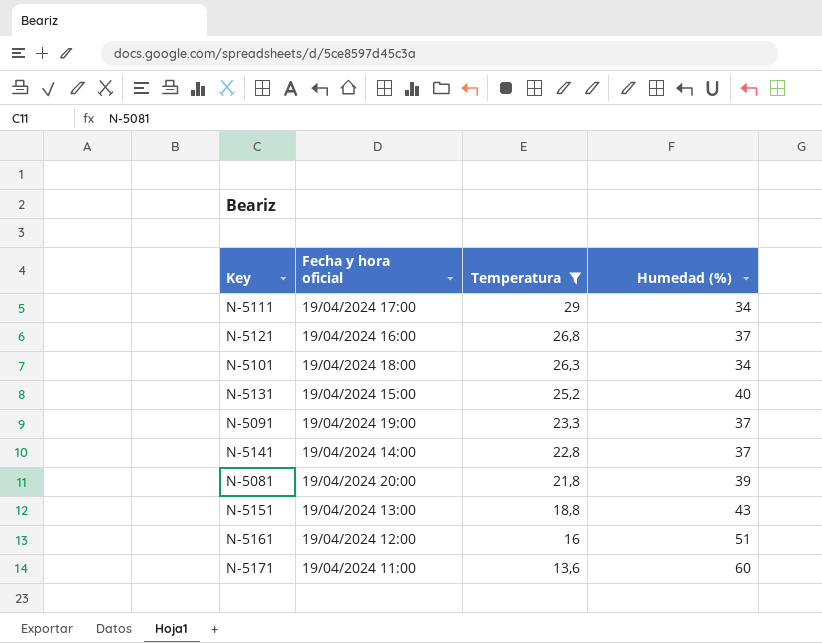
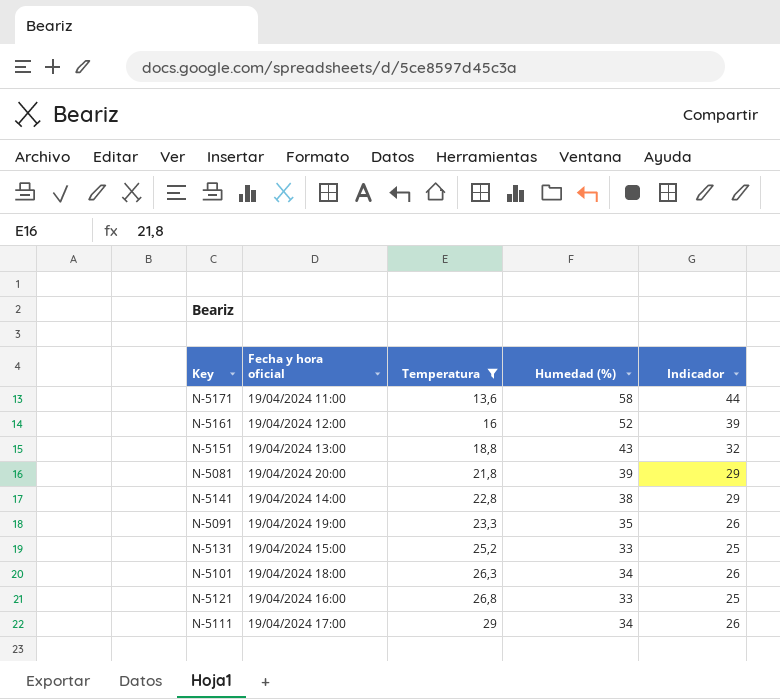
row order: Temperatura descending -> Temperatura ascending
column Indicador | formula: none -> [Humedad (%)] * 0,75
N-5171 | Humedad (%): 60 -> 58
N-5161 | Humedad (%): 51 -> 52
N-5141 | Humedad (%): 37 -> 38
N-5091 | Humedad (%): 37 -> 35
N-5131 | Humedad (%): 40 -> 33
N-5121 | Humedad (%): 37 -> 33

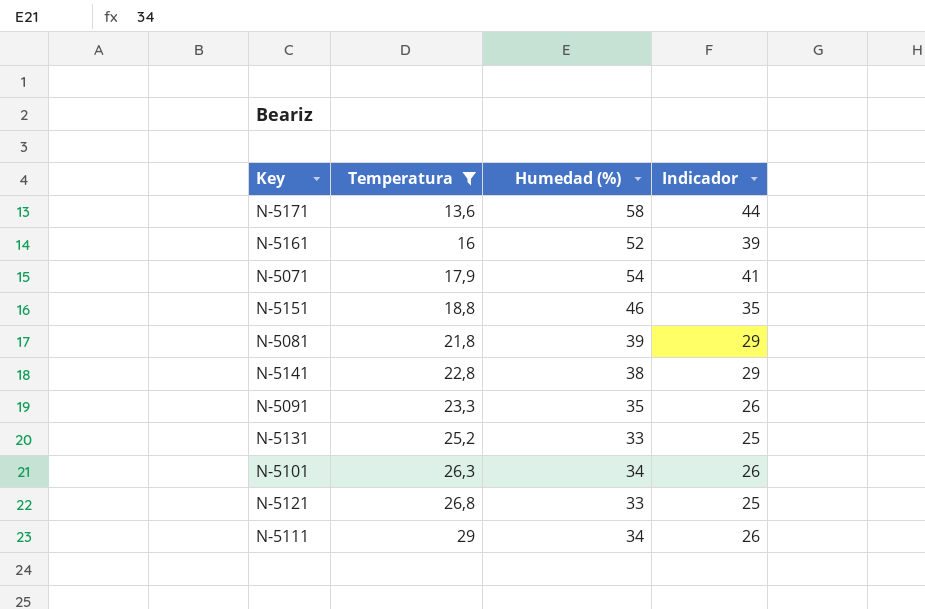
column Fecha y hora oficial | position: 2 -> none
row N-5071: none -> 17,9 | 54 | 41
N-5151 | Humedad (%): 43 -> 46
N-5151 | Indicador: 32 -> 35

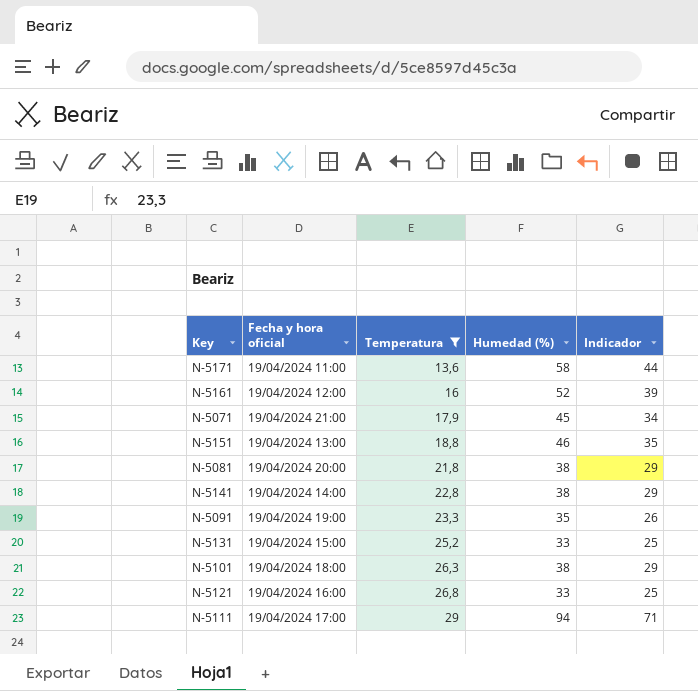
column Fecha y hora oficial | position: none -> 2
N-5071 | Humedad (%): 54 -> 45
N-5071 | Indicador: 41 -> 34
N-5081 | Humedad (%): 39 -> 38
N-5101 | Humedad (%): 34 -> 38
N-5101 | Indicador: 26 -> 29
N-5111 | Humedad (%): 34 -> 94
N-5111 | Indicador: 26 -> 71

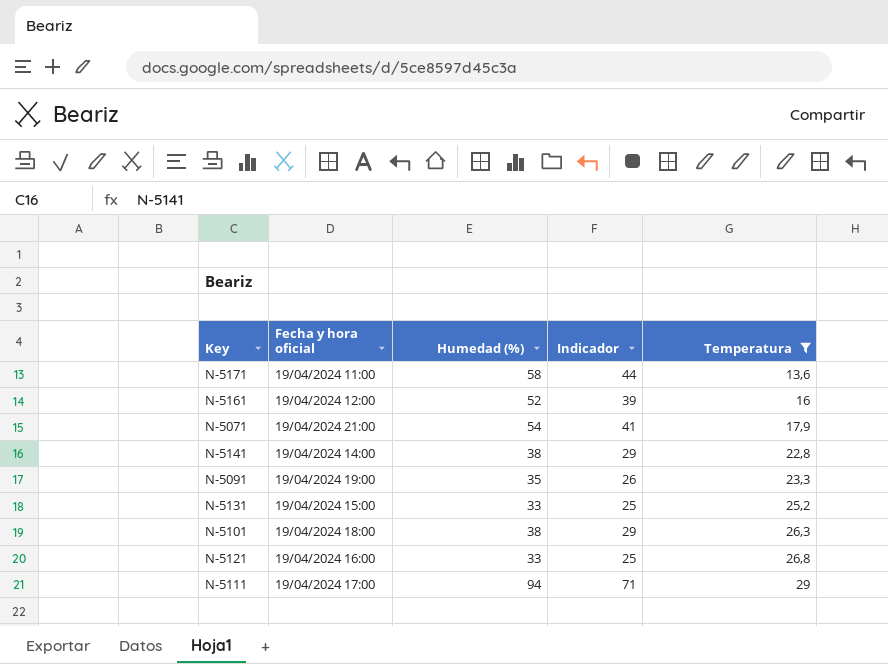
column Temperatura | position: 3 -> 5
row N-5151: 19/04/2024 13:00 | 18,8 | 46 | 35 -> none
row N-5081: 19/04/2024 20:00 | 21,8 | 38 | 29 -> none
N-5071 | Humedad (%): 45 -> 54
N-5071 | Indicador: 34 -> 41

